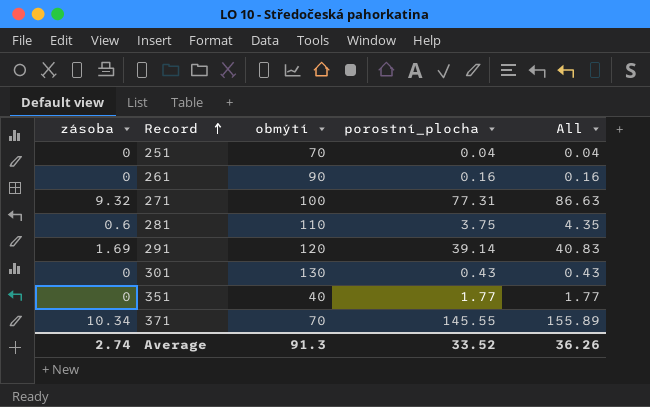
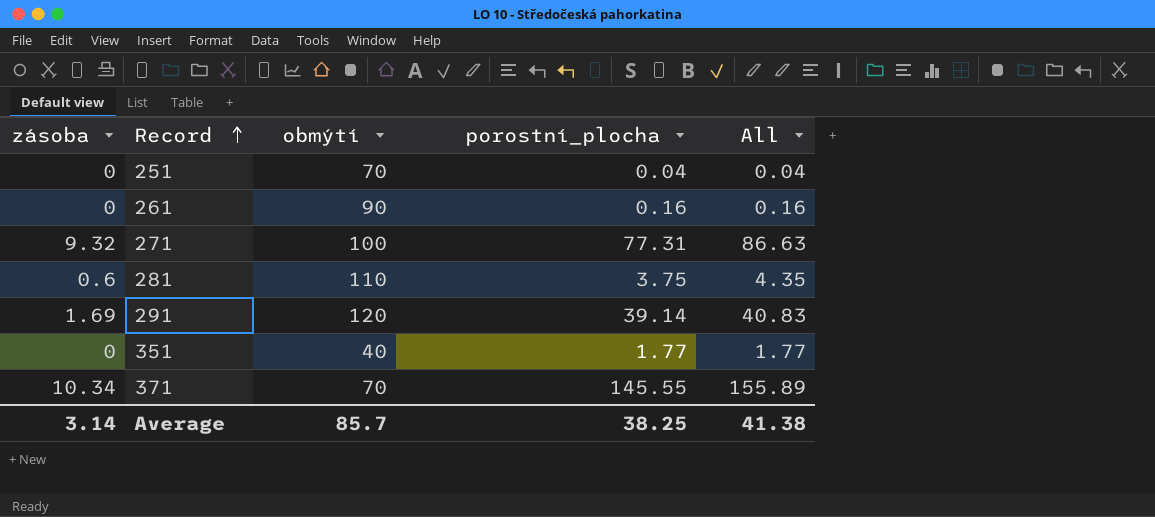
row 301: 0 | 130 | 0.43 | 0.43 -> none
Average | zásoba: 2.74 -> 3.14
Average | obmýtí: 91.3 -> 85.7
Average | porostní_plocha: 33.52 -> 38.25
Average | All: 36.26 -> 41.38

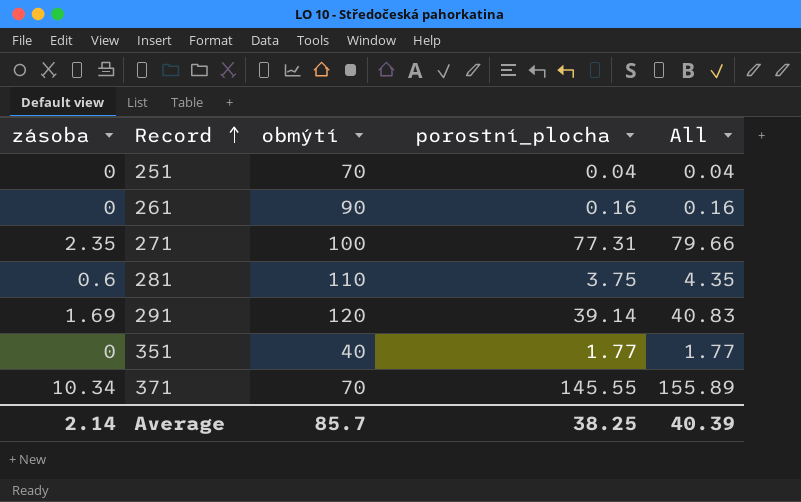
271 | zásoba: 9.32 -> 2.35
271 | All: 86.63 -> 79.66
Average | zásoba: 3.14 -> 2.14
Average | All: 41.38 -> 40.39

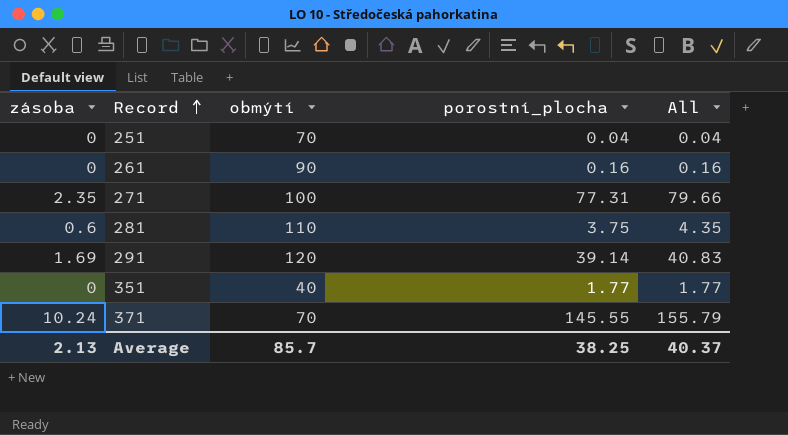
371 | zásoba: 10.34 -> 10.24
371 | All: 155.89 -> 155.79
Average | zásoba: 2.14 -> 2.13
Average | All: 40.39 -> 40.37

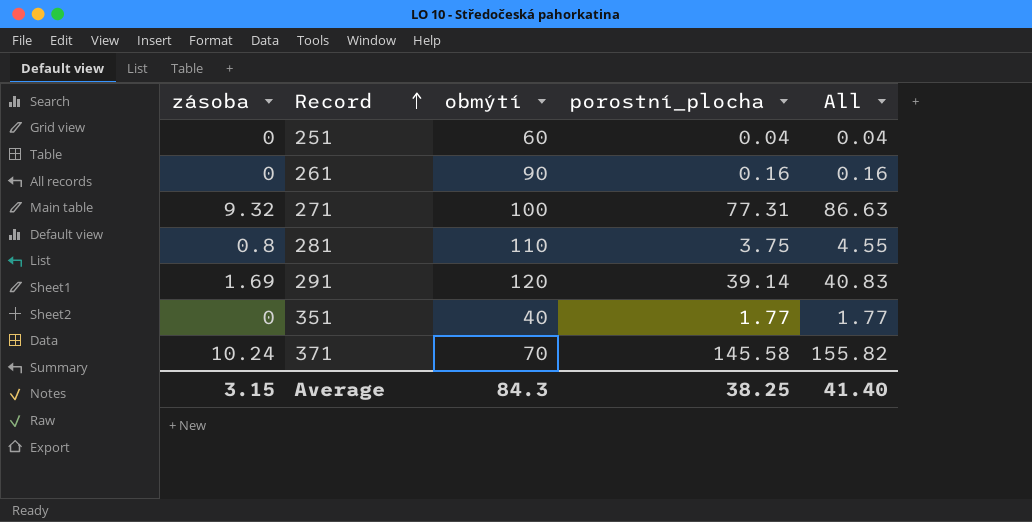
251 | obmýtí: 70 -> 60
271 | zásoba: 2.35 -> 9.32
271 | All: 79.66 -> 86.63
281 | zásoba: 0.6 -> 0.8
281 | All: 4.35 -> 4.55
371 | porostní_plocha: 145.55 -> 145.58
371 | All: 155.79 -> 155.82
Average | zásoba: 2.13 -> 3.15
Average | obmýtí: 85.7 -> 84.3
Average | All: 40.37 -> 41.40

